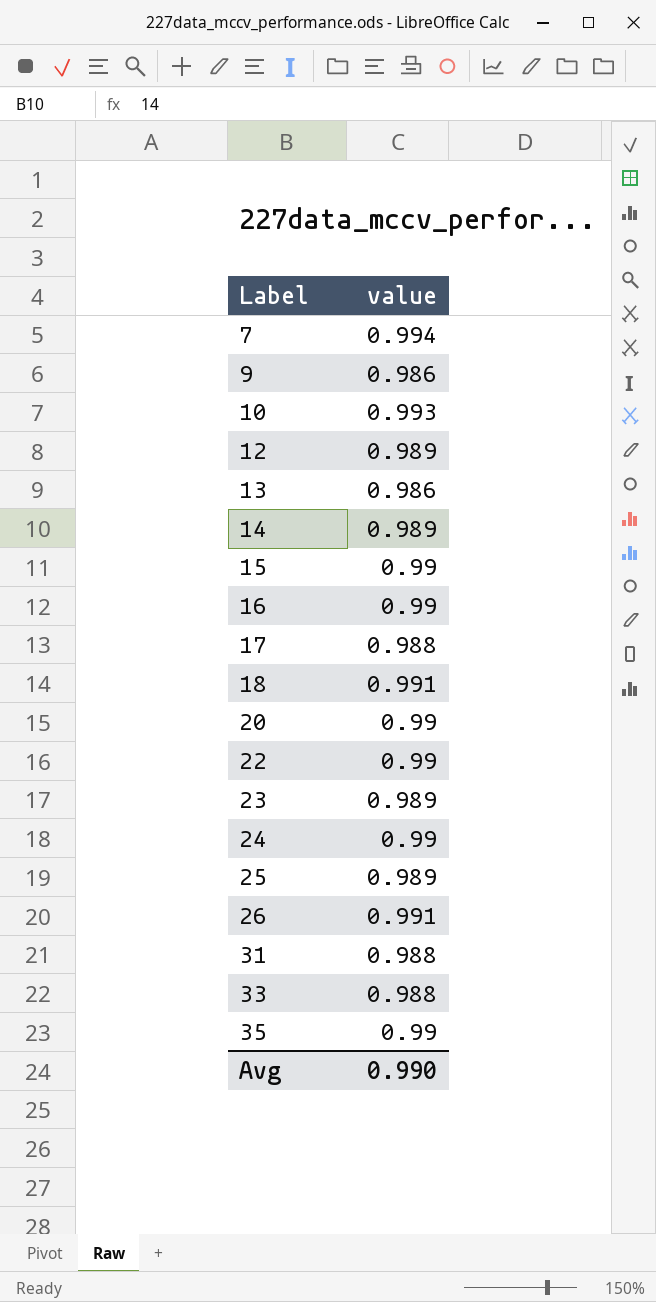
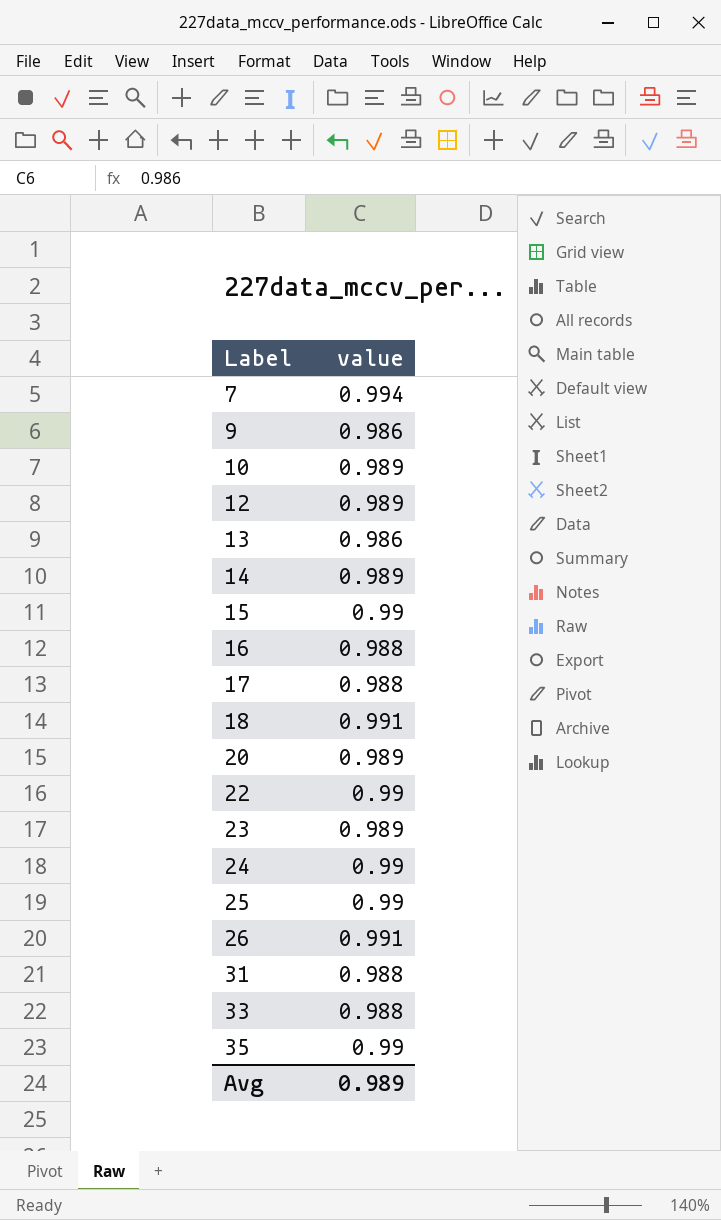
10 | value: 0.993 -> 0.989
16 | value: 0.99 -> 0.988
20 | value: 0.99 -> 0.989
25 | value: 0.989 -> 0.99
Avg | value: 0.990 -> 0.989

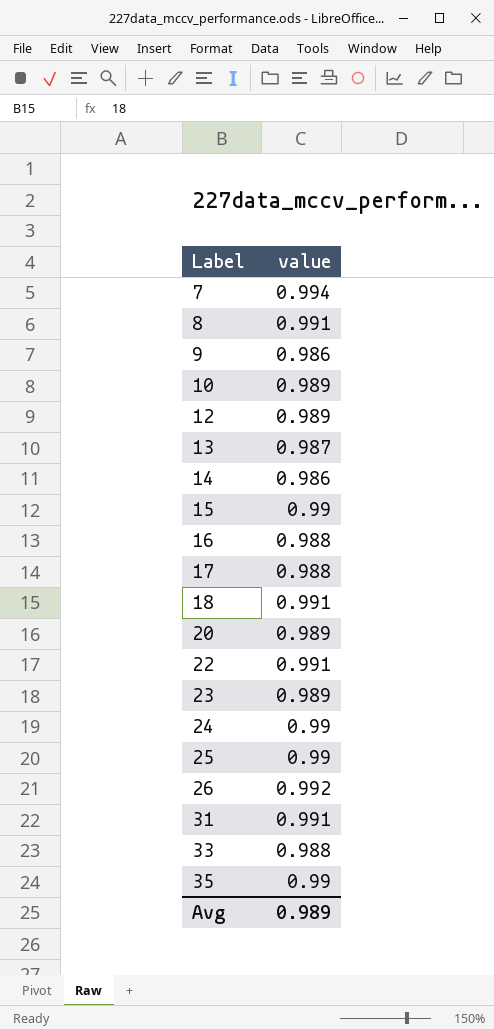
row 8: none -> 0.991
13 | value: 0.986 -> 0.987
14 | value: 0.989 -> 0.986
22 | value: 0.99 -> 0.991
26 | value: 0.991 -> 0.992
31 | value: 0.988 -> 0.991

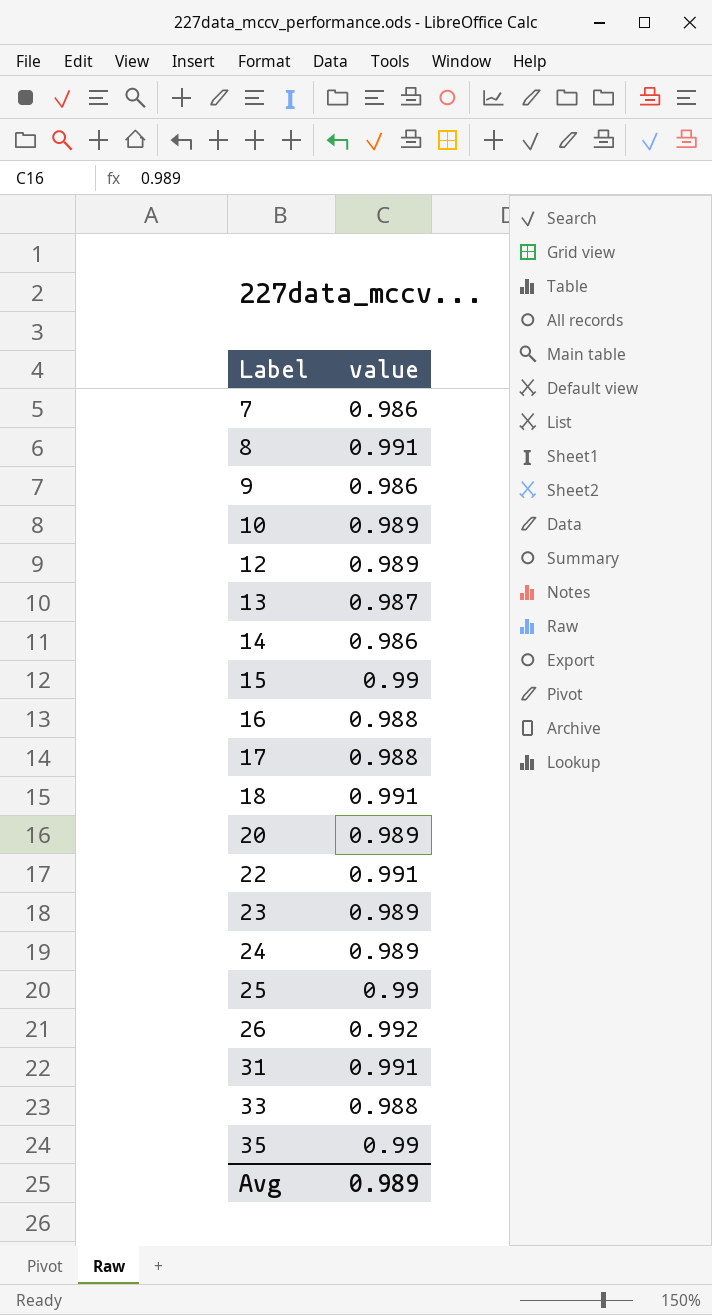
7 | value: 0.994 -> 0.986
24 | value: 0.99 -> 0.989

